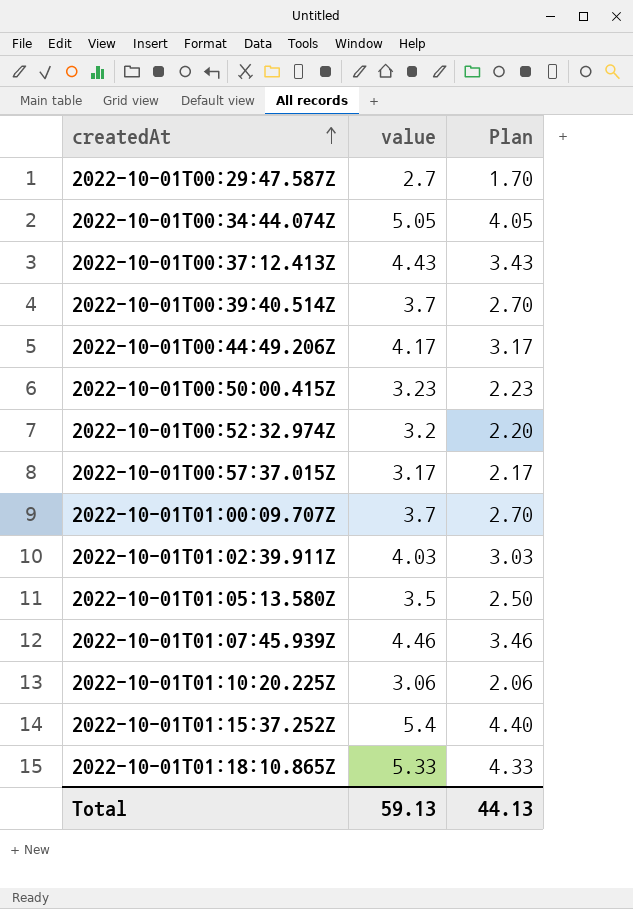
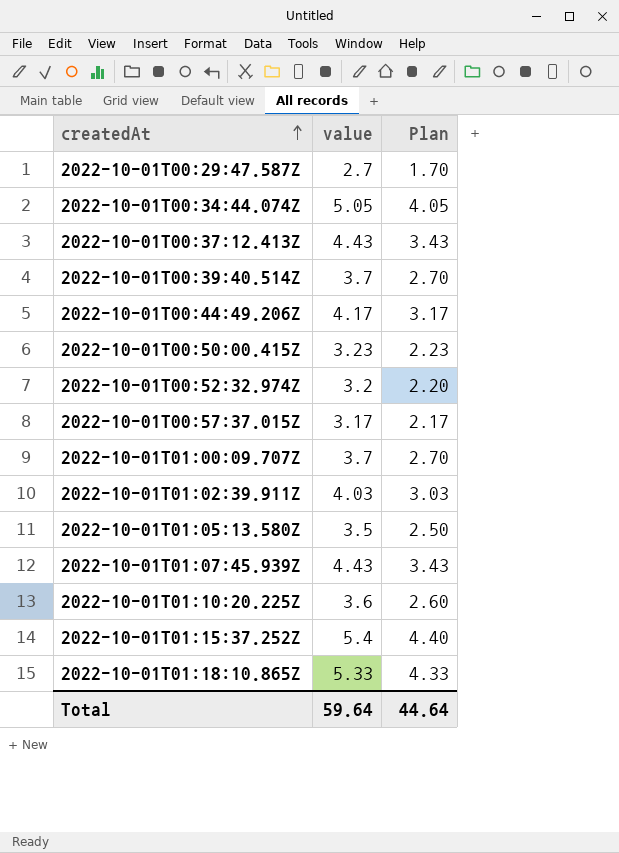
2022-10-01T01:07:45.939Z | value: 4.46 -> 4.43
2022-10-01T01:07:45.939Z | Plan: 3.46 -> 3.43
2022-10-01T01:10:20.225Z | value: 3.06 -> 3.6
2022-10-01T01:10:20.225Z | Plan: 2.06 -> 2.60
Total | value: 59.13 -> 59.64
Total | Plan: 44.13 -> 44.64

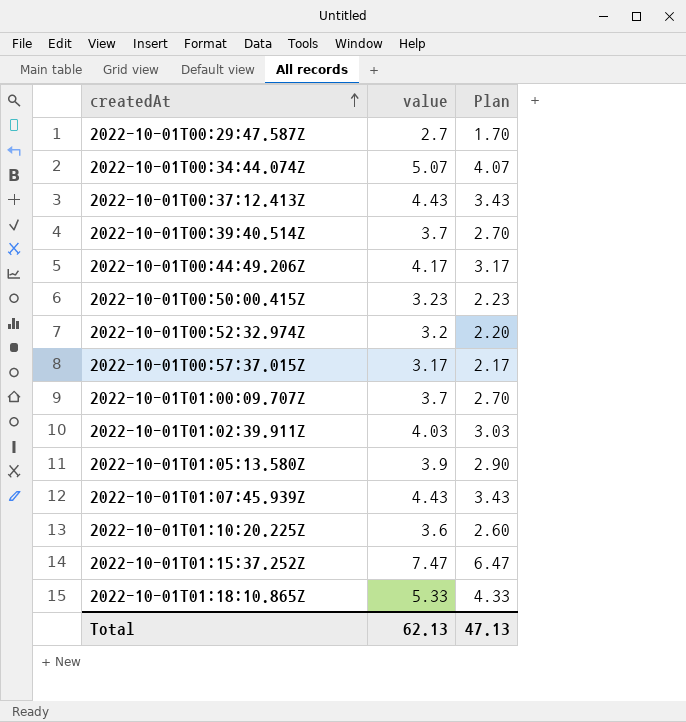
2022-10-01T00:34:44.074Z | value: 5.05 -> 5.07
2022-10-01T00:34:44.074Z | Plan: 4.05 -> 4.07
2022-10-01T01:05:13.580Z | value: 3.5 -> 3.9
2022-10-01T01:05:13.580Z | Plan: 2.50 -> 2.90
2022-10-01T01:15:37.252Z | value: 5.4 -> 7.47
2022-10-01T01:15:37.252Z | Plan: 4.40 -> 6.47
Total | value: 59.64 -> 62.13
Total | Plan: 44.64 -> 47.13

